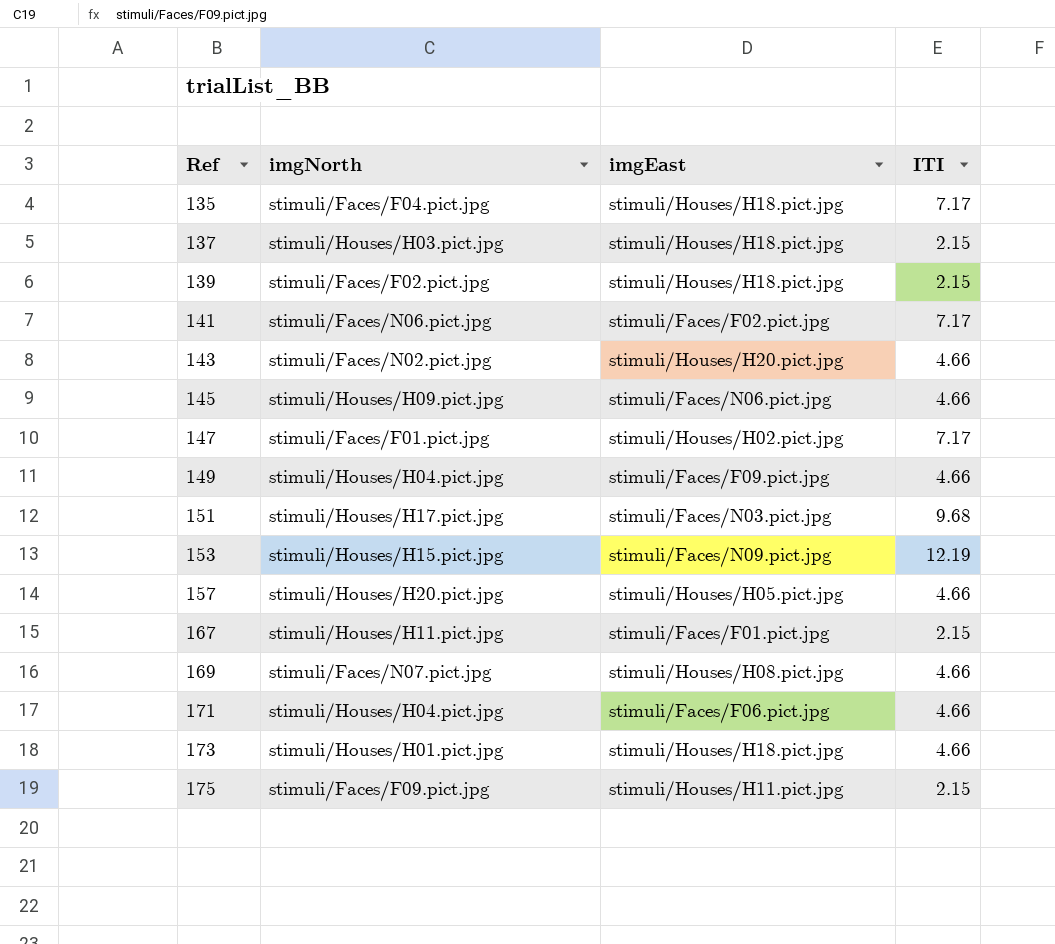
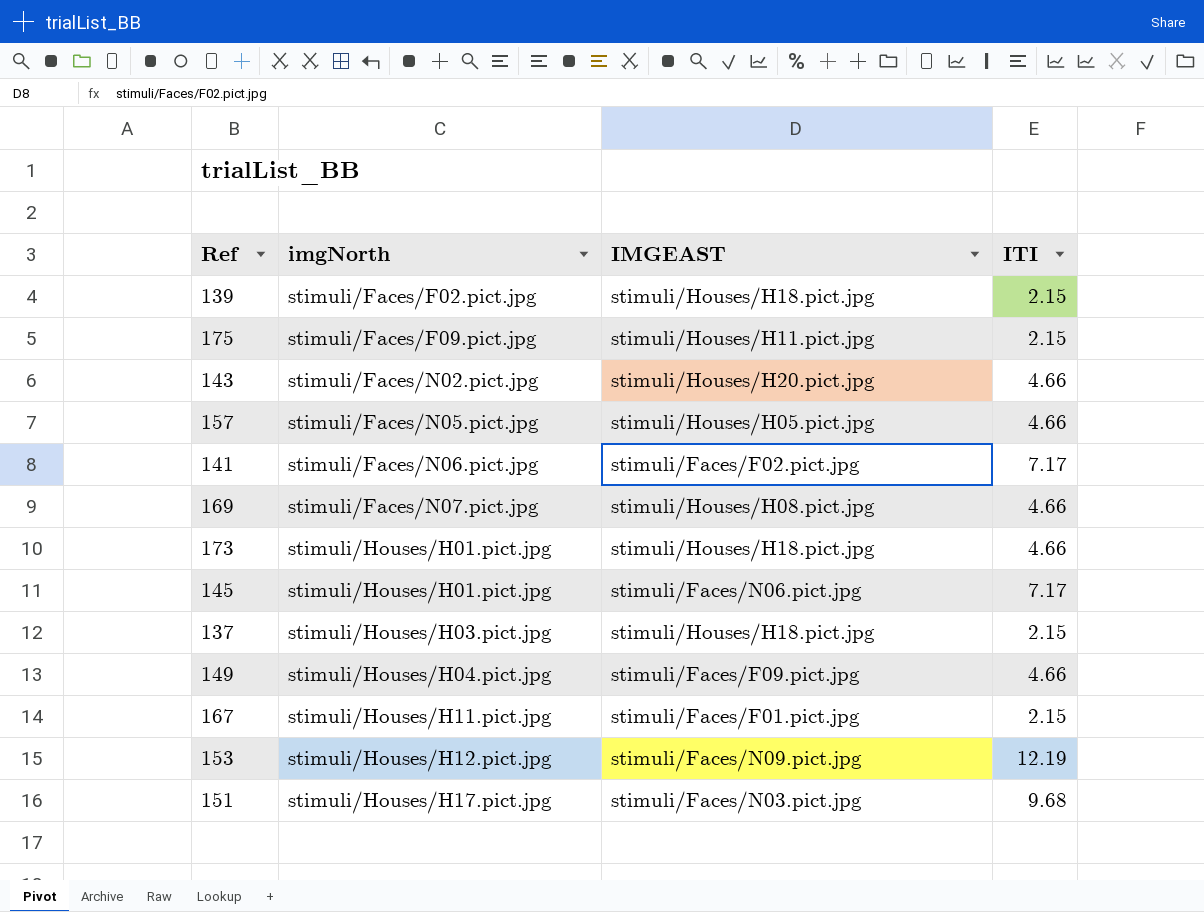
row order: Ref ascending -> imgNorth ascending
column name: imgEast -> IMGEAST
row 135: stimuli/Faces/F04.pict.jpg | stimuli/Houses/H18.pict.jpg | 7.17 -> none
row 147: stimuli/Faces/F01.pict.jpg | stimuli/Houses/H02.pict.jpg | 7.17 -> none
row 171: stimuli/Houses/H04.pict.jpg | stimuli/Faces/F06.pict.jpg | 4.66 -> none
157 | imgNorth: stimuli/Houses/H20.pict.jpg -> stimuli/Faces/N05.pict.jpg
145 | imgNorth: stimuli/Houses/H09.pict.jpg -> stimuli/Houses/H01.pict.jpg
145 | ITI: 4.66 -> 7.17
153 | imgNorth: stimuli/Houses/H15.pict.jpg -> stimuli/Houses/H12.pict.jpg

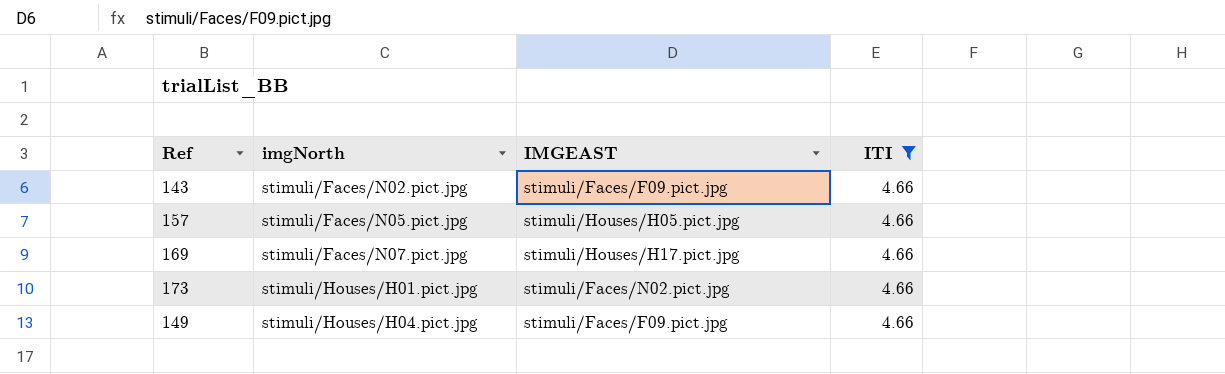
filter: none -> ITI = 4.66
143 | IMGEAST: stimuli/Houses/H20.pict.jpg -> stimuli/Faces/F09.pict.jpg
169 | IMGEAST: stimuli/Houses/H08.pict.jpg -> stimuli/Houses/H17.pict.jpg
173 | IMGEAST: stimuli/Houses/H18.pict.jpg -> stimuli/Faces/N02.pict.jpg

